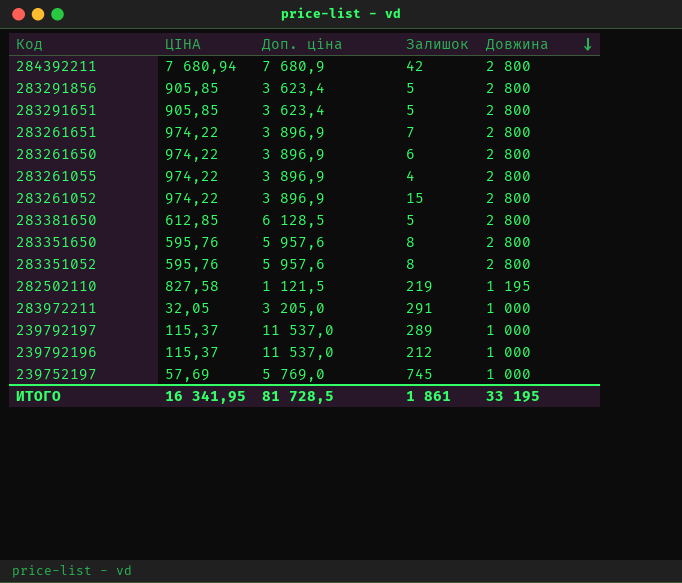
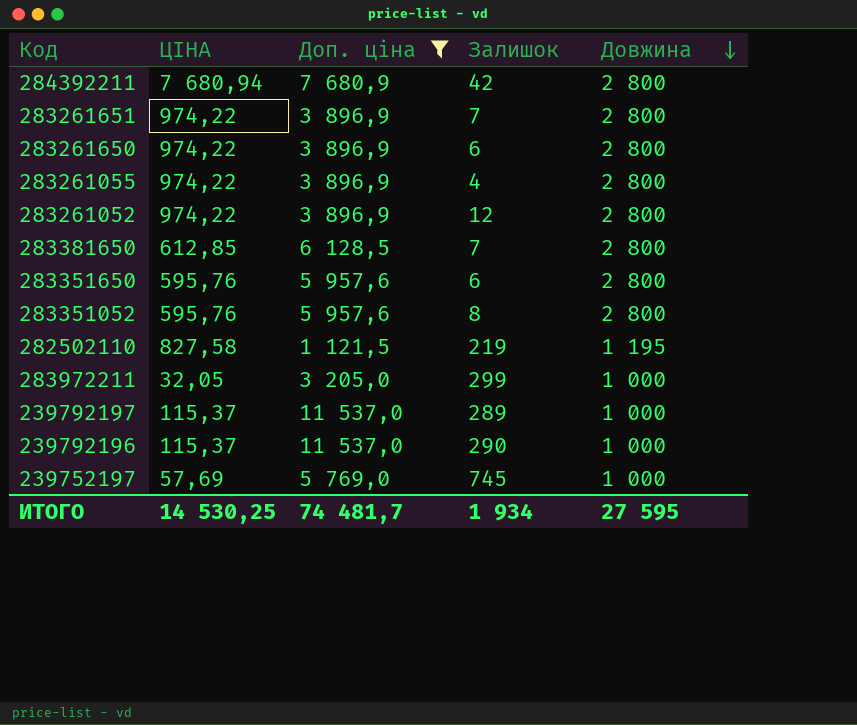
filter: none -> Доп. ціна != 3 623,4
283261052 | Залишок: 15 -> 12
283381650 | Залишок: 5 -> 7
283351650 | Залишок: 8 -> 6
283972211 | Залишок: 291 -> 299
239792196 | Залишок: 212 -> 290
ИТОГО | ЦІНА: 16 341,95 -> 14 530,25
ИТОГО | Доп. ціна: 81 728,5 -> 74 481,7
ИТОГО | Залишок: 1 861 -> 1 934
ИТОГО | Довжина: 33 195 -> 27 595

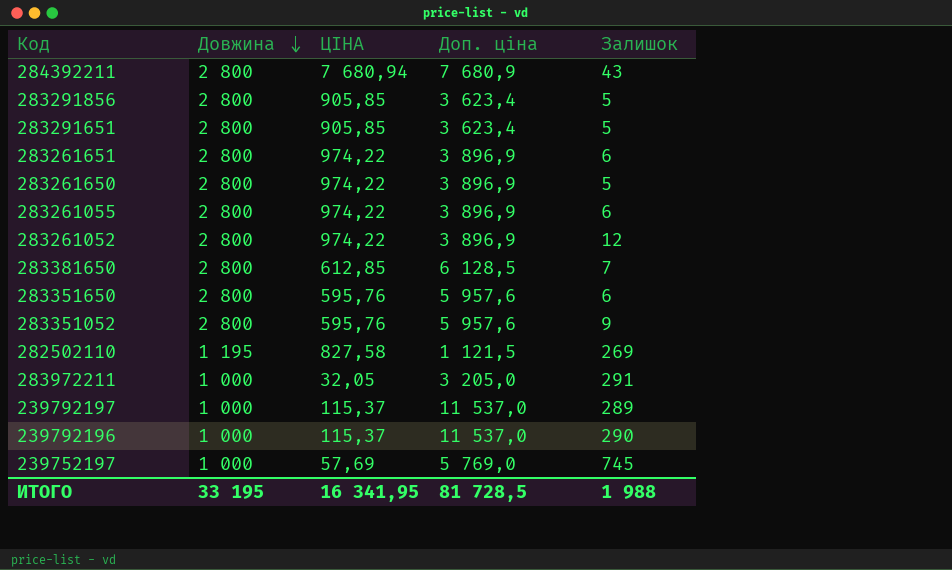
filter: Доп. ціна != 3 623,4 -> none
column Довжина | position: 5 -> 2
284392211 | Залишок: 42 -> 43
283261651 | Залишок: 7 -> 6
283261650 | Залишок: 6 -> 5
283261055 | Залишок: 4 -> 6
283351052 | Залишок: 8 -> 9
282502110 | Залишок: 219 -> 269
283972211 | Залишок: 299 -> 291
ИТОГО | Довжина: 27 595 -> 33 195
ИТОГО | ЦІНА: 14 530,25 -> 16 341,95
ИТОГО | Доп. ціна: 74 481,7 -> 81 728,5
ИТОГО | Залишок: 1 934 -> 1 988

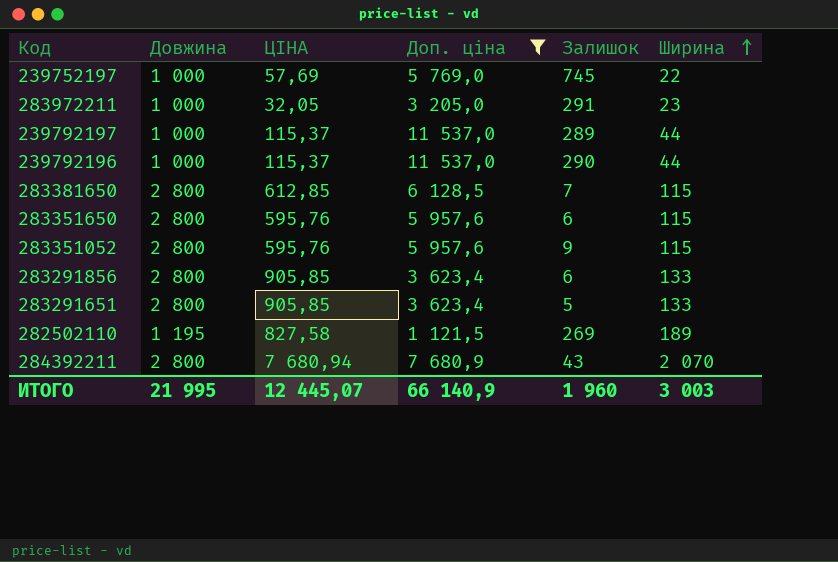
filter: none -> Доп. ціна != 3 896,9
row order: Довжина descending -> Ширина ascending
column Ширина | position: none -> 6
283291856 | Залишок: 5 -> 6
ИТОГО | Довжина: 33 195 -> 21 995
ИТОГО | ЦІНА: 16 341,95 -> 12 445,07
ИТОГО | Доп. ціна: 81 728,5 -> 66 140,9
ИТОГО | Залишок: 1 988 -> 1 960

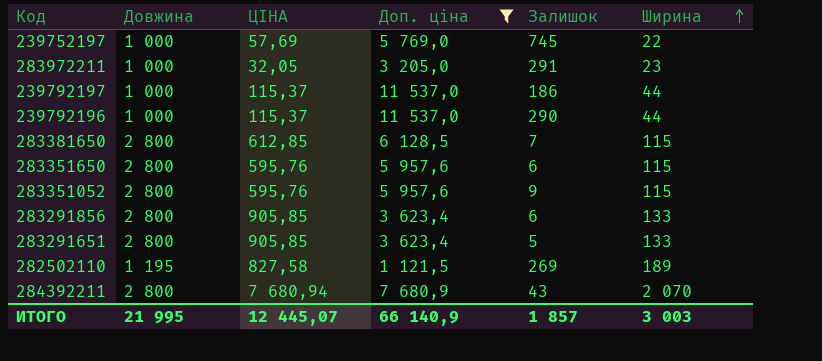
239792197 | Залишок: 289 -> 186
ИТОГО | Залишок: 1 960 -> 1 857

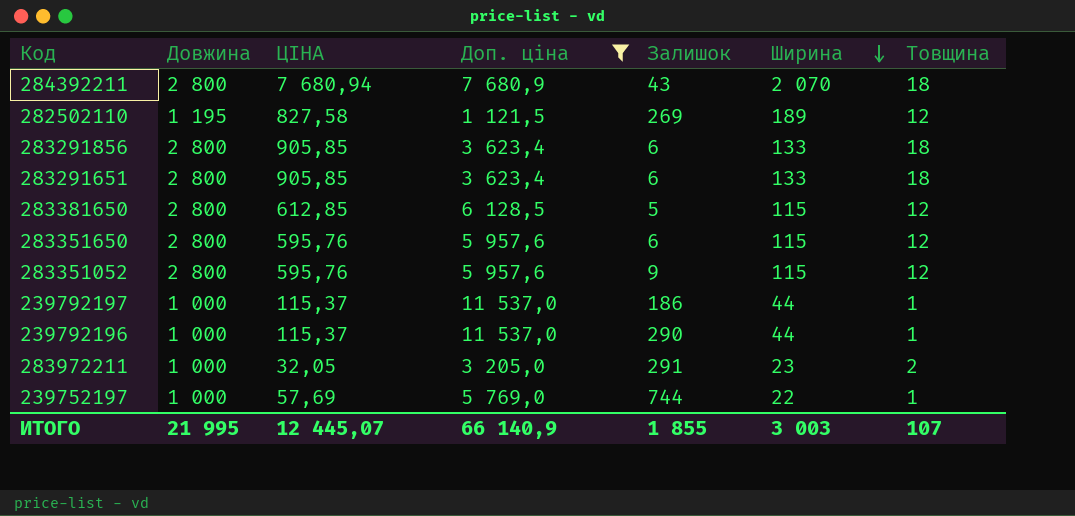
row order: Ширина ascending -> Ширина descending
column Товщина | position: none -> 7
283291651 | Залишок: 5 -> 6
283381650 | Залишок: 7 -> 5
239752197 | Залишок: 745 -> 744
ИТОГО | Залишок: 1 857 -> 1 855

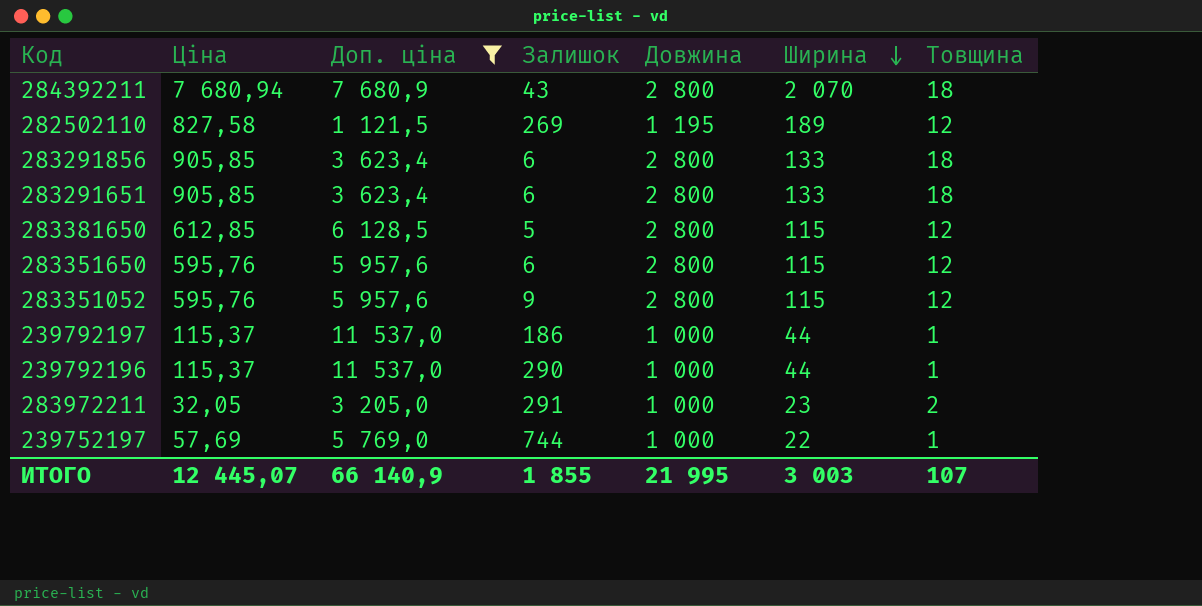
column name: ЦІНА -> Ціна
column Довжина | position: 2 -> 5

